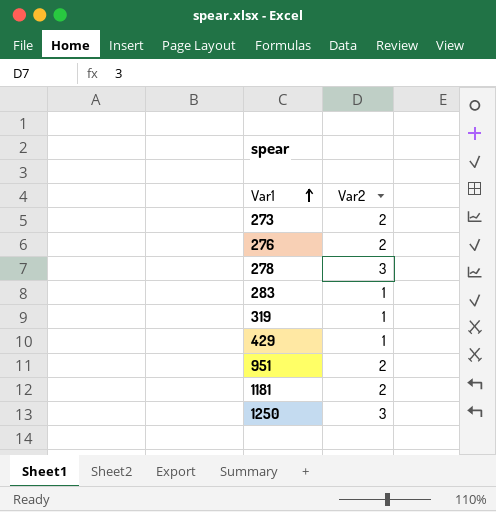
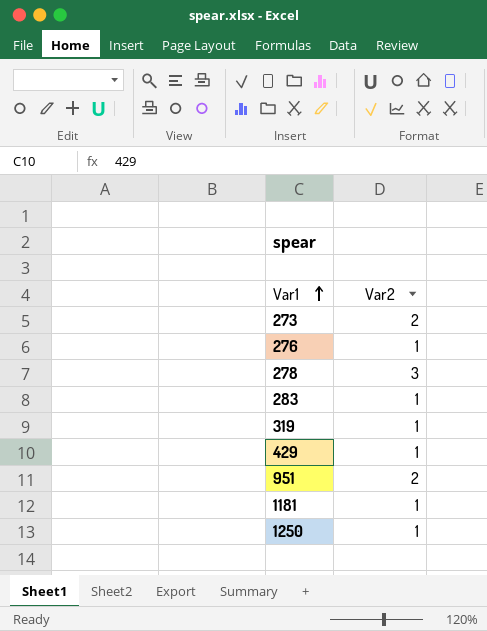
276 | Var2: 2 -> 1
1181 | Var2: 2 -> 1
1250 | Var2: 3 -> 1

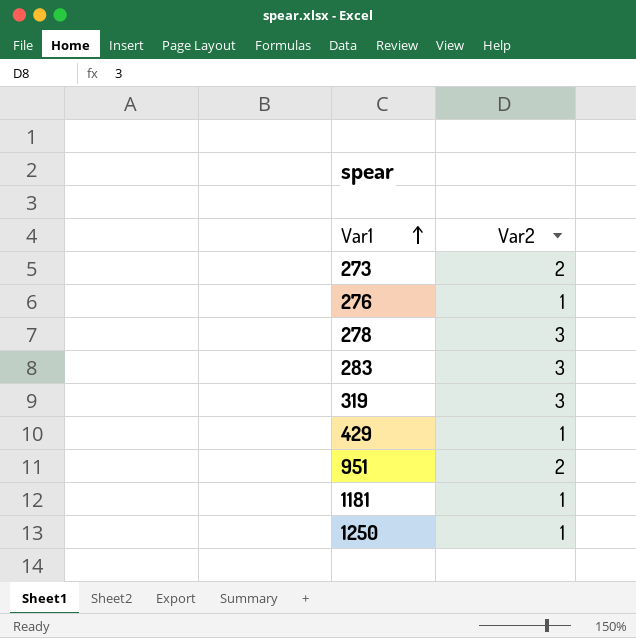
283 | Var2: 1 -> 3
319 | Var2: 1 -> 3

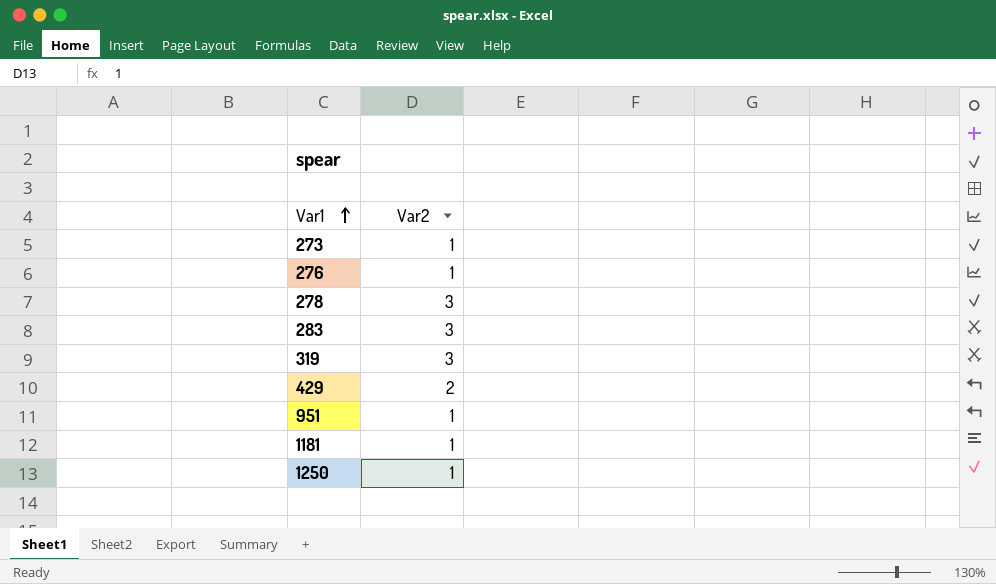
273 | Var2: 2 -> 1
429 | Var2: 1 -> 2
951 | Var2: 2 -> 1

